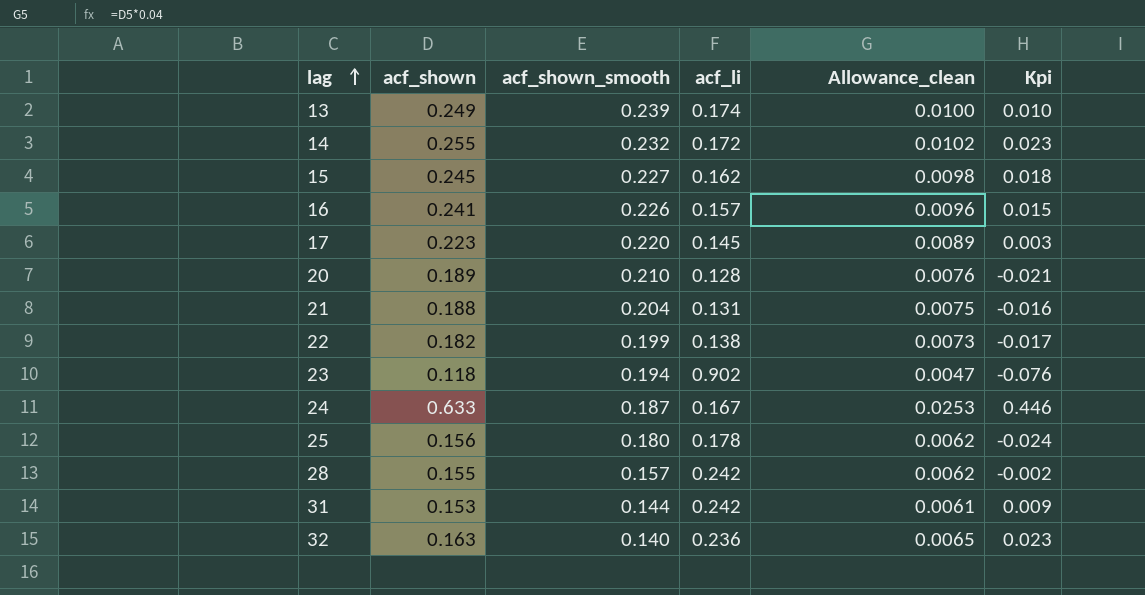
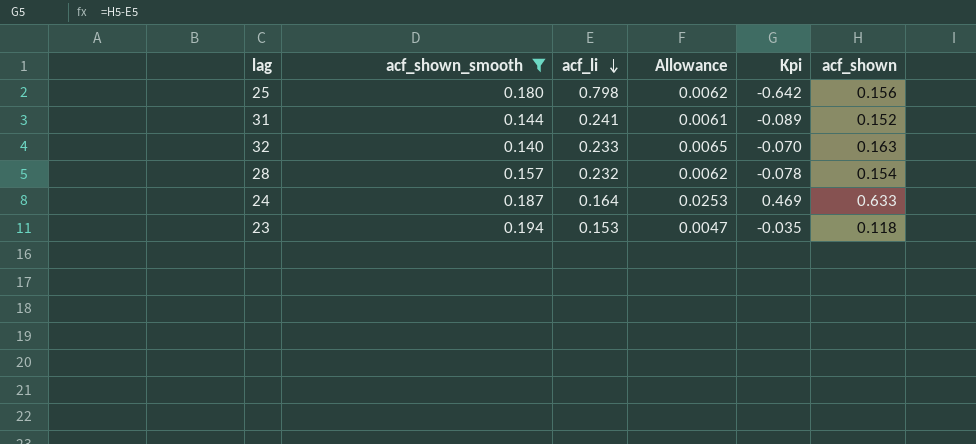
filter: none -> acf_shown_smooth <= 0.194
row order: lag ascending -> acf_li descending
column name: Allowance_clean -> Allowance
column Kpi | formula: [acf_shown] - [acf_shown_smooth] -> [acf_shown] - [acf_li]
column acf_shown | position: 2 -> 6
25 | acf_li: 0.178 -> 0.798
31 | acf_li: 0.242 -> 0.241
31 | acf_shown: 0.153 -> 0.152
32 | acf_li: 0.236 -> 0.233
28 | acf_li: 0.242 -> 0.232
28 | acf_shown: 0.155 -> 0.154
24 | acf_li: 0.167 -> 0.164
23 | acf_li: 0.902 -> 0.153

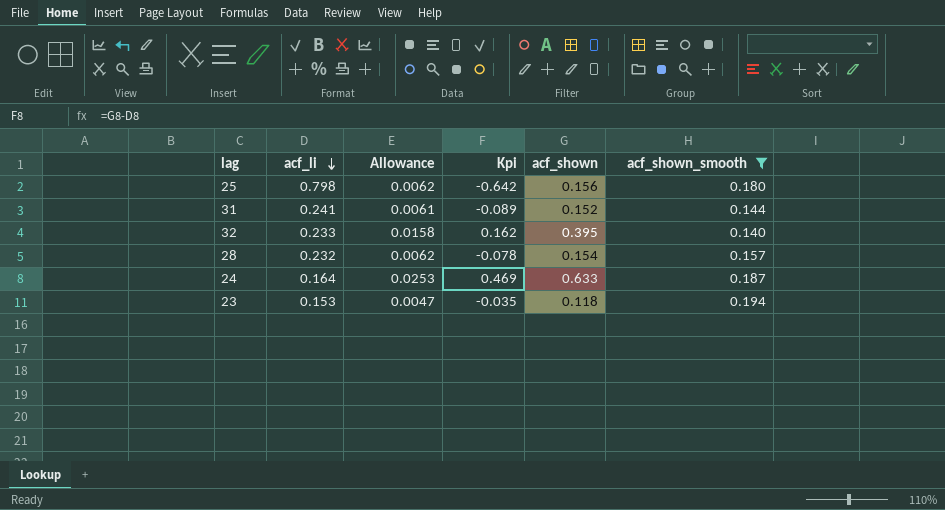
column acf_shown_smooth | position: 2 -> 6
32 | Allowance: 0.0065 -> 0.0158
32 | Kpi: -0.070 -> 0.162
32 | acf_shown: 0.163 -> 0.395

